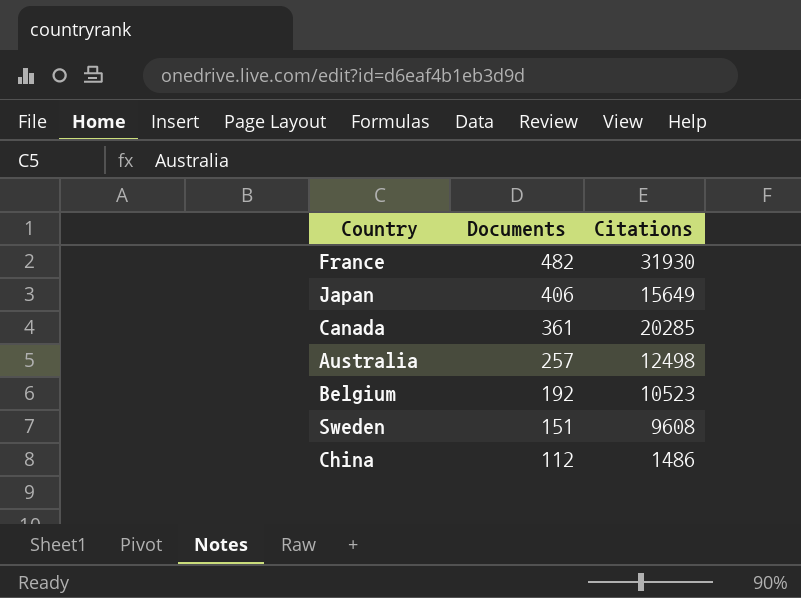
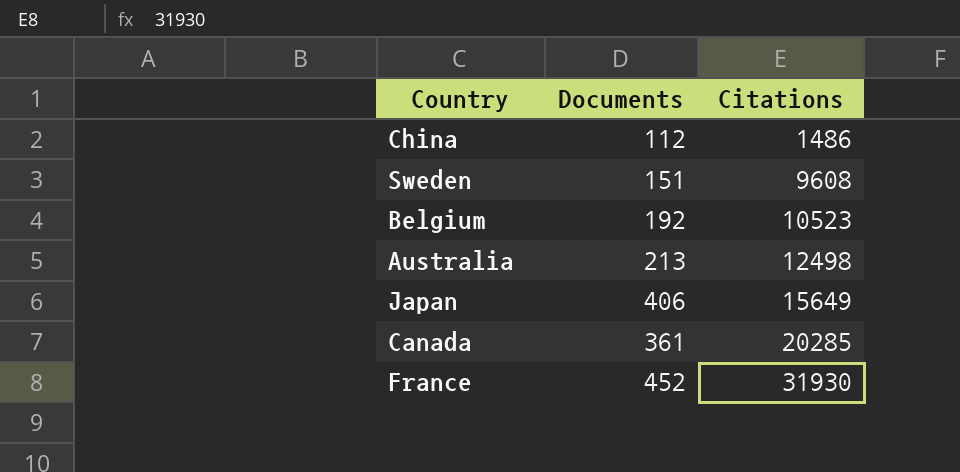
row order: Documents descending -> Citations ascending
Australia | Documents: 257 -> 213
France | Documents: 482 -> 452

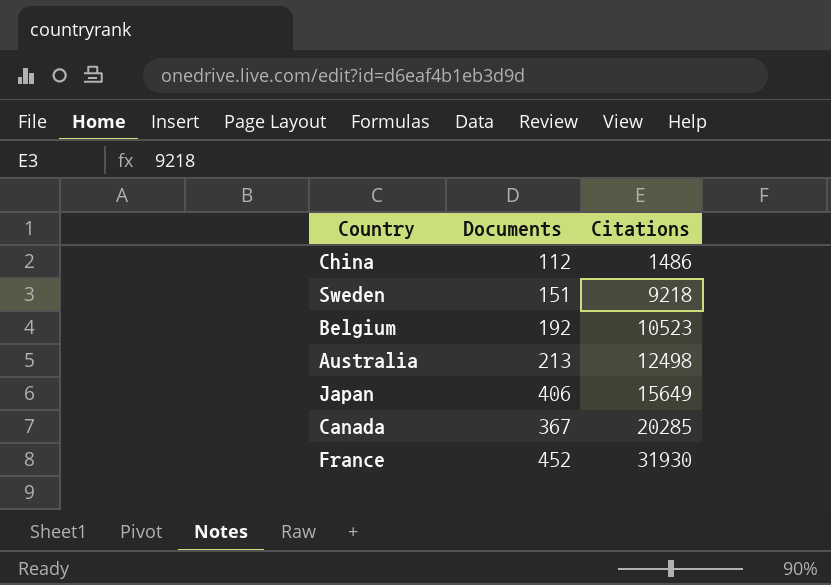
Sweden | Citations: 9608 -> 9218
Canada | Documents: 361 -> 367

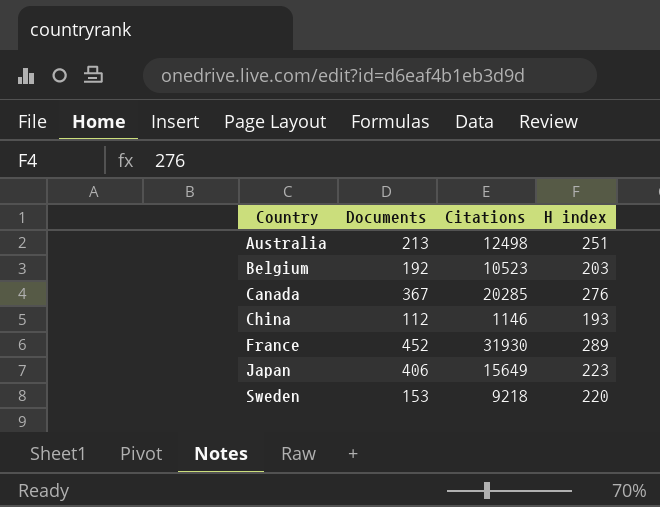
row order: Citations ascending -> Country ascending
column H index | position: none -> 4
China | Citations: 1486 -> 1146
Sweden | Documents: 151 -> 153

